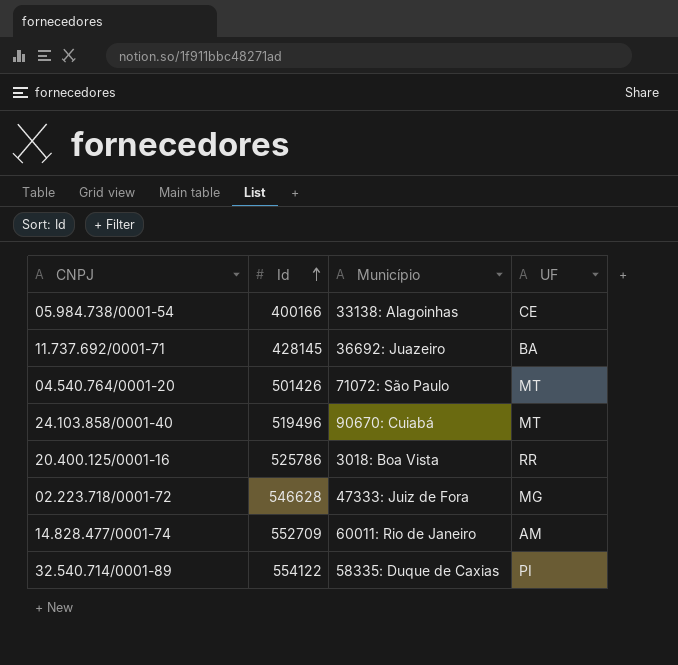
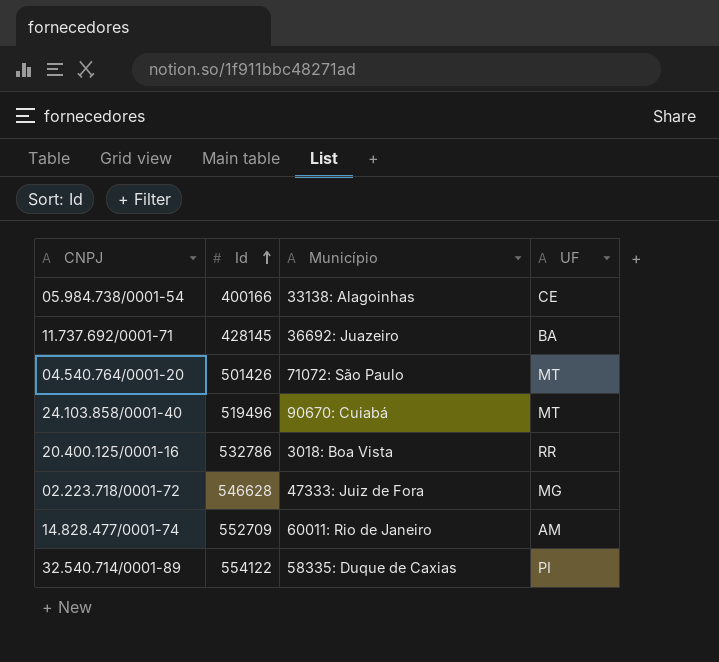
20.400.125/0001-16 | Id: 525786 -> 532786

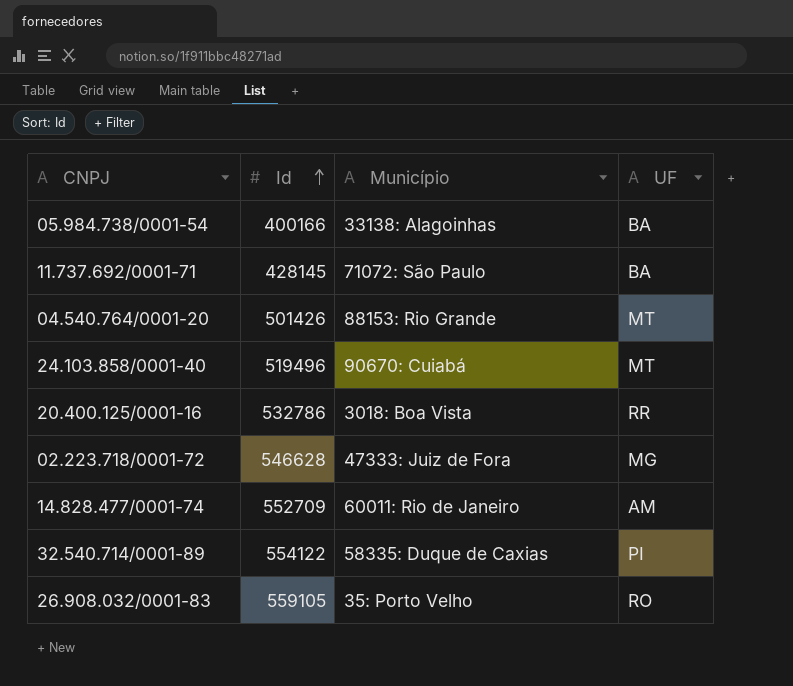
05.984.738/0001-54 | UF: CE -> BA
11.737.692/0001-71 | Município: 36692: Juazeiro -> 71072: São Paulo
04.540.764/0001-20 | Município: 71072: São Paulo -> 88153: Rio Grande
row 26.908.032/0001-83: none -> 559105 | 35: Porto Velho | RO

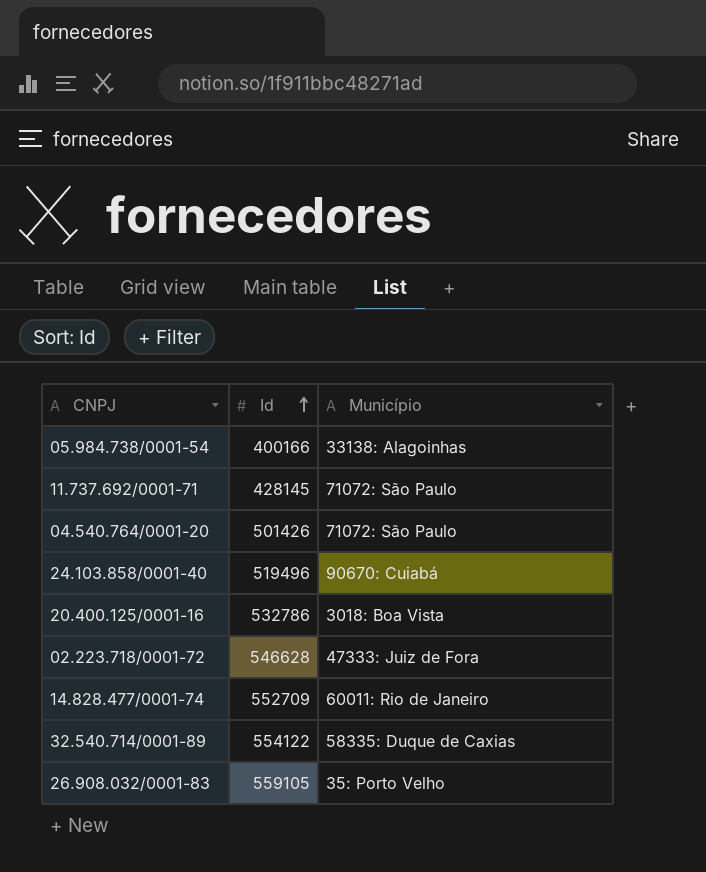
column UF | position: 4 -> none
04.540.764/0001-20 | Município: 88153: Rio Grande -> 71072: São Paulo

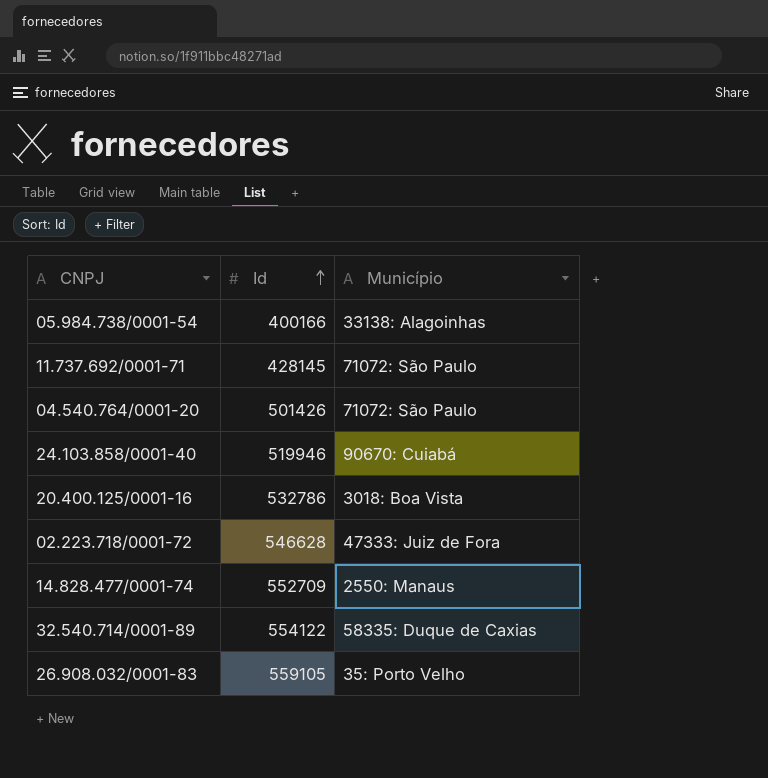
24.103.858/0001-40 | Id: 519496 -> 519946
14.828.477/0001-74 | Município: 60011: Rio de Janeiro -> 2550: Manaus

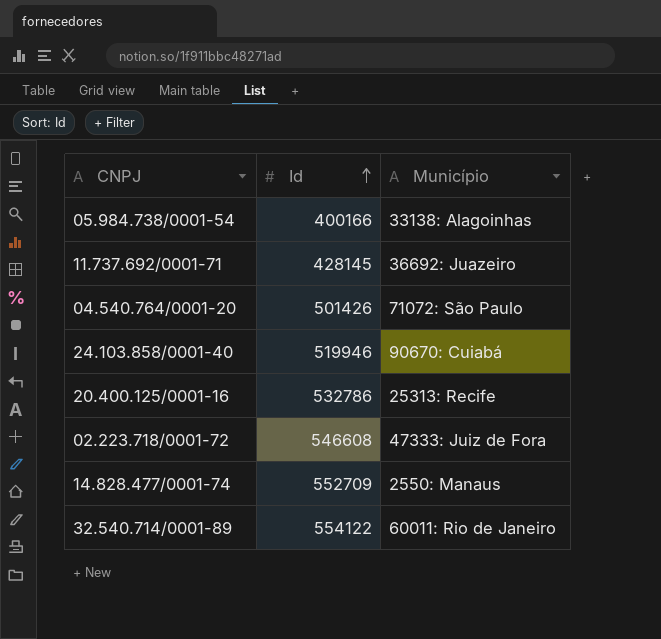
row 26.908.032/0001-83: 559105 | 35: Porto Velho -> none
11.737.692/0001-71 | Município: 71072: São Paulo -> 36692: Juazeiro
20.400.125/0001-16 | Município: 3018: Boa Vista -> 25313: Recife
02.223.718/0001-72 | Id: 546628 -> 546608
32.540.714/0001-89 | Município: 58335: Duque de Caxias -> 60011: Rio de Janeiro

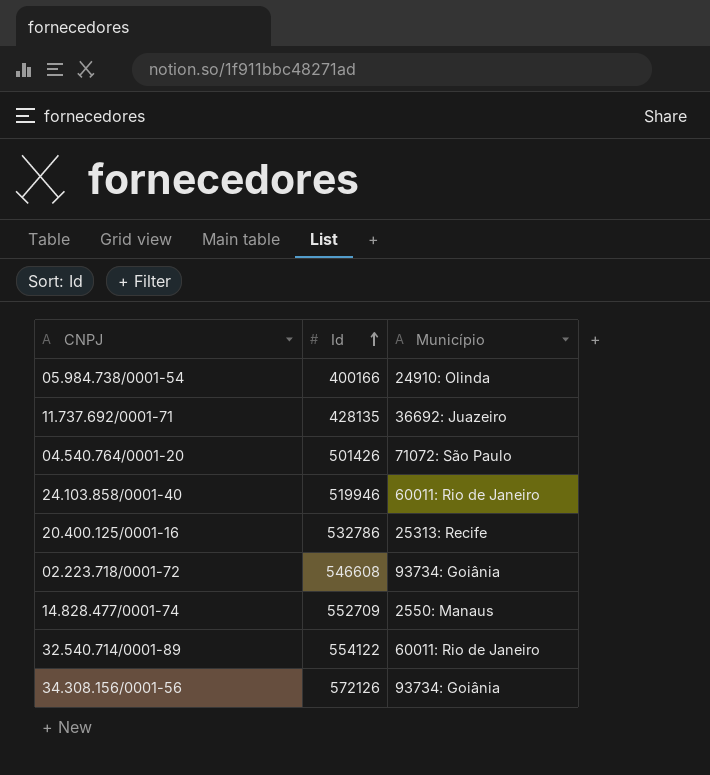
05.984.738/0001-54 | Município: 33138: Alagoinhas -> 24910: Olinda
11.737.692/0001-71 | Id: 428145 -> 428135
24.103.858/0001-40 | Município: 90670: Cuiabá -> 60011: Rio de Janeiro
02.223.718/0001-72 | Município: 47333: Juiz de Fora -> 93734: Goiânia
row 34.308.156/0001-56: none -> 572126 | 93734: Goiânia

